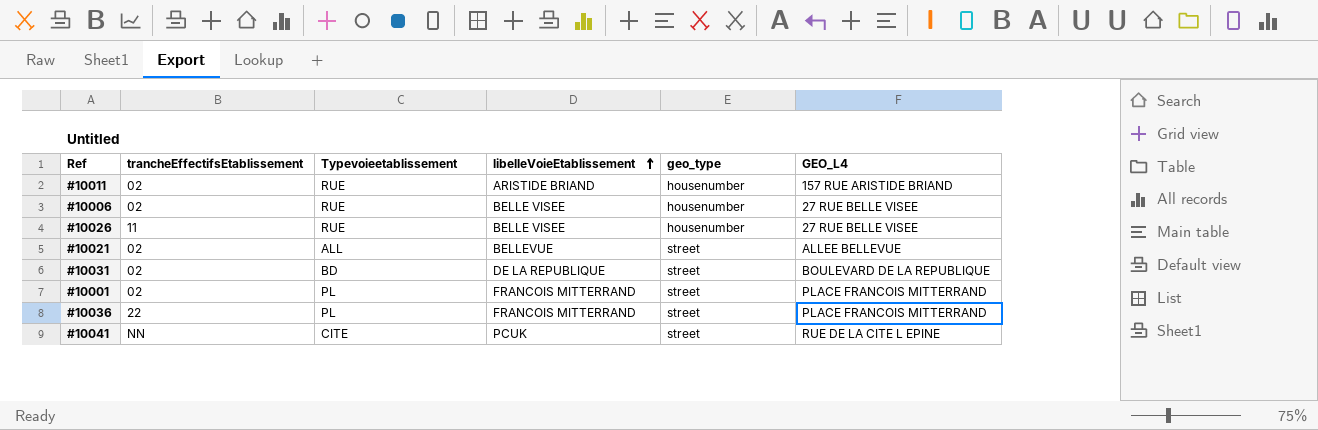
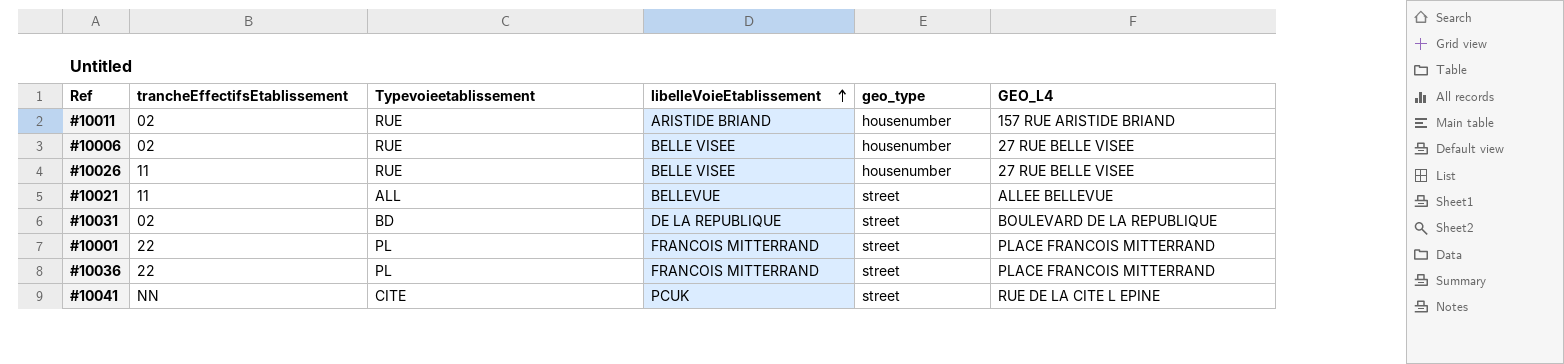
#10021 | trancheEffectifsEtablissement: 02 -> 11
#10001 | trancheEffectifsEtablissement: 02 -> 22

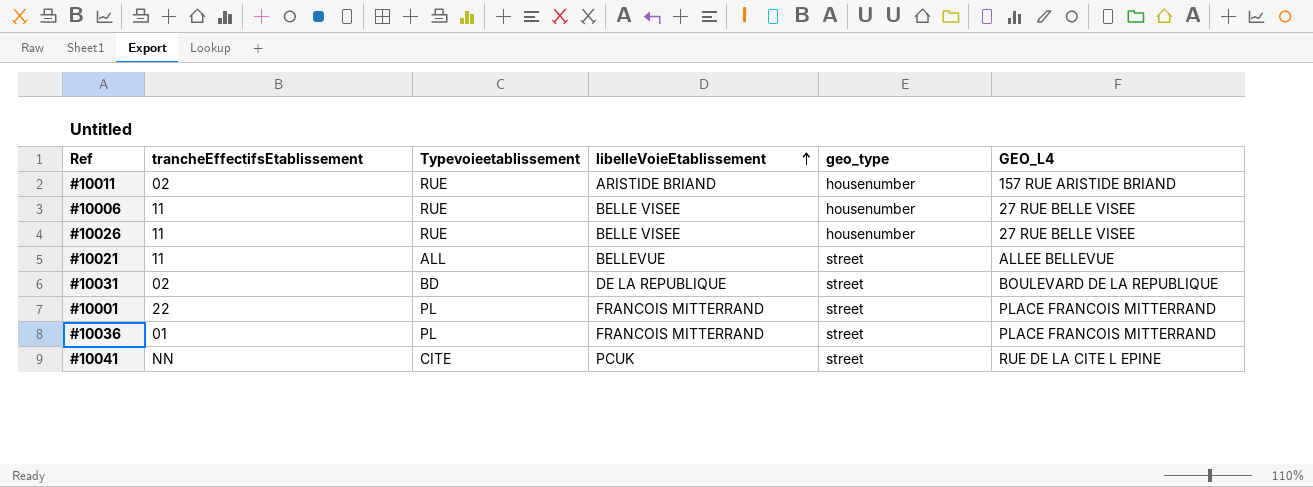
#10006 | trancheEffectifsEtablissement: 02 -> 11
#10036 | trancheEffectifsEtablissement: 22 -> 01

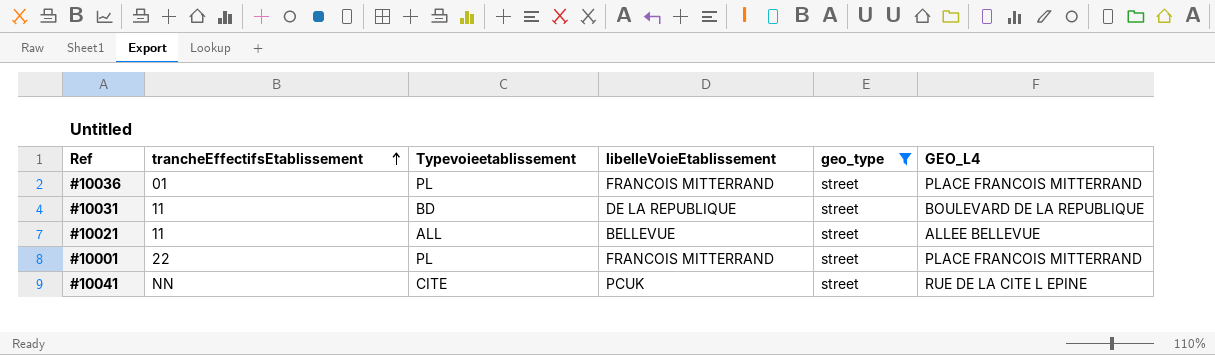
filter: none -> geo_type = street
row order: libelleVoieEtablissement ascending -> trancheEffectifsEtablissement ascending
#10031 | trancheEffectifsEtablissement: 02 -> 11

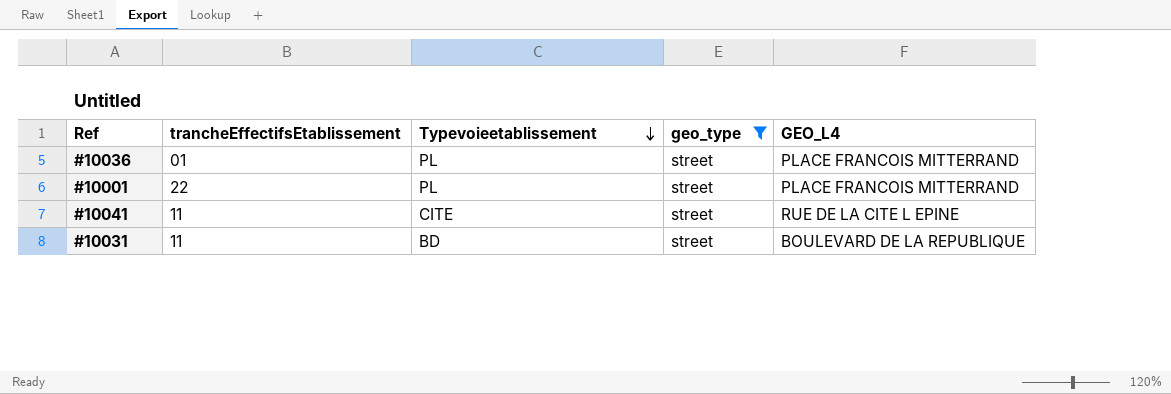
row order: trancheEffectifsEtablissement ascending -> Typevoieetablissement descending
column libelleVoieEtablissement | position: 4 -> none
row #10021: 11 | ALL | BELLEVUE | street | ALLEE BELLEVUE -> none
#10041 | trancheEffectifsEtablissement: NN -> 11

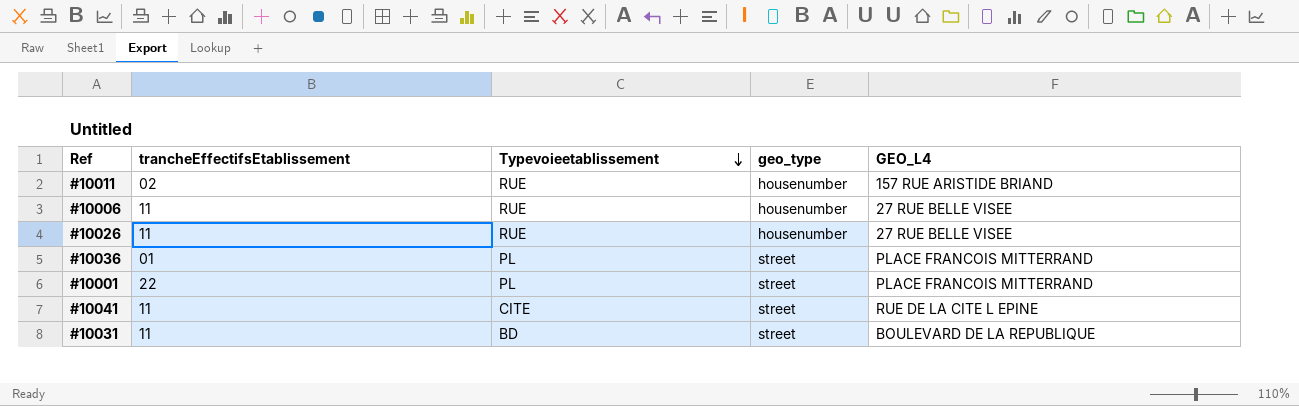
filter: geo_type = street -> none

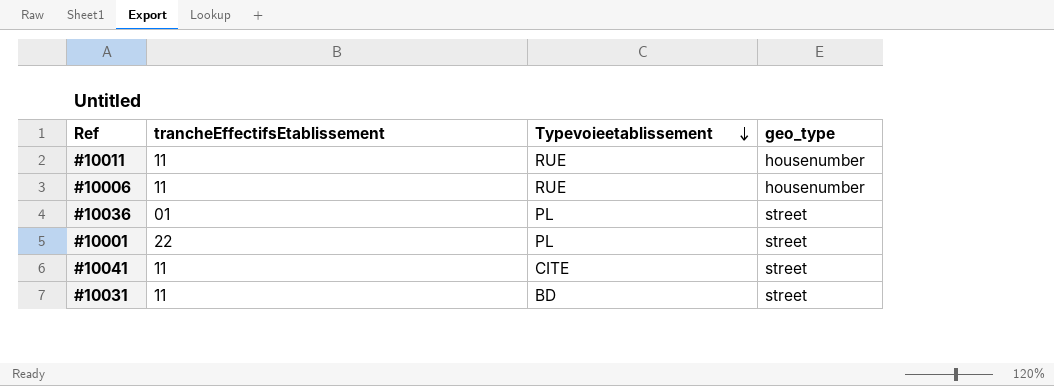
column GEO_L4 | position: 5 -> none
row #10026: 11 | RUE | housenumber | 27 RUE BELLE VISEE -> none
#10011 | trancheEffectifsEtablissement: 02 -> 11

